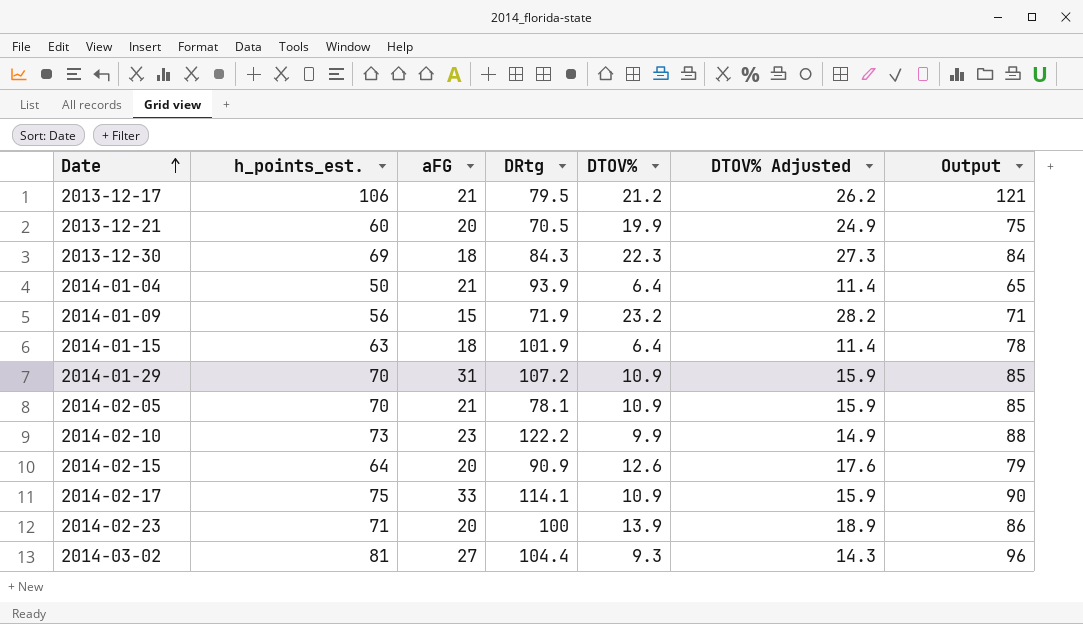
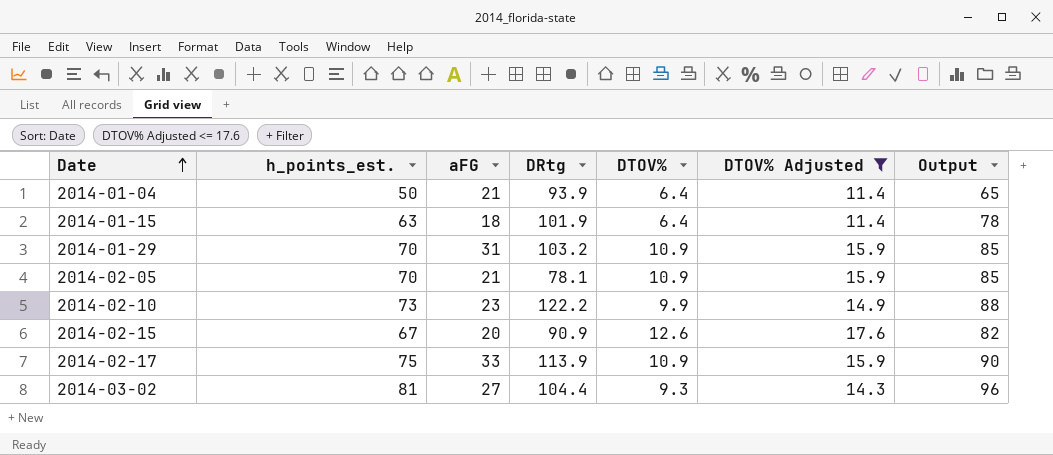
filter: none -> DTOV% Adjusted <= 17.6
2014-01-29 | DRtg: 107.2 -> 103.2
2014-02-15 | h_points_est.: 64 -> 67
2014-02-15 | Output: 79 -> 82
2014-02-17 | DRtg: 114.1 -> 113.9

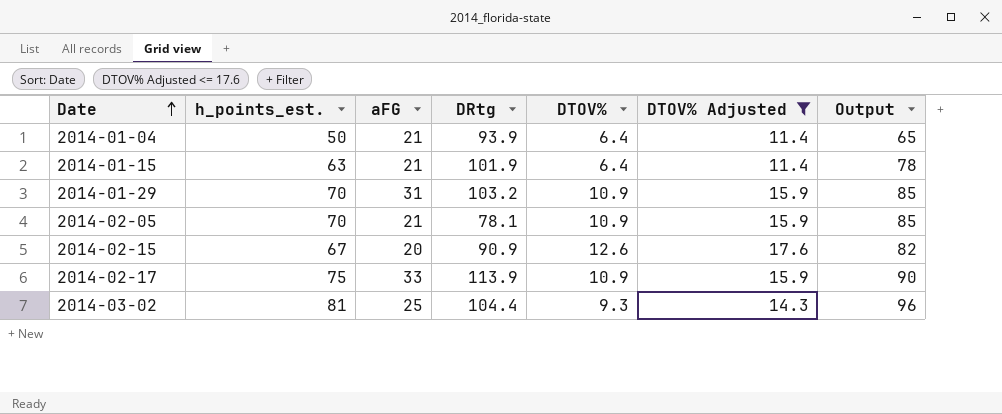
row 2014-02-10: 73 | 23 | 122.2 | 9.9 | 14.9 | 88 -> none
2014-01-15 | aFG: 18 -> 21
2014-03-02 | aFG: 27 -> 25

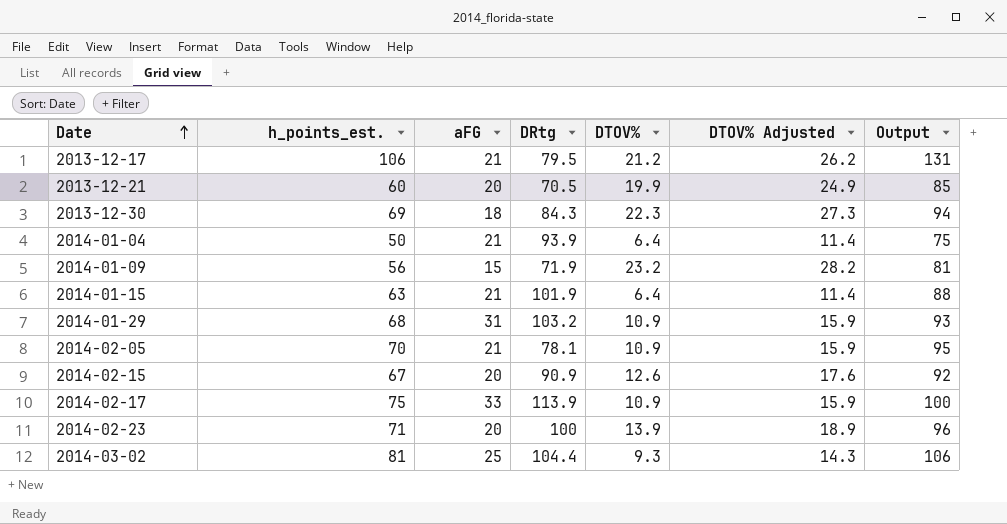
filter: DTOV% Adjusted <= 17.6 -> none
column Output | formula: [h_points_est.] + 15 -> [h_points_est.] + 25
2014-01-29 | h_points_est.: 70 -> 68

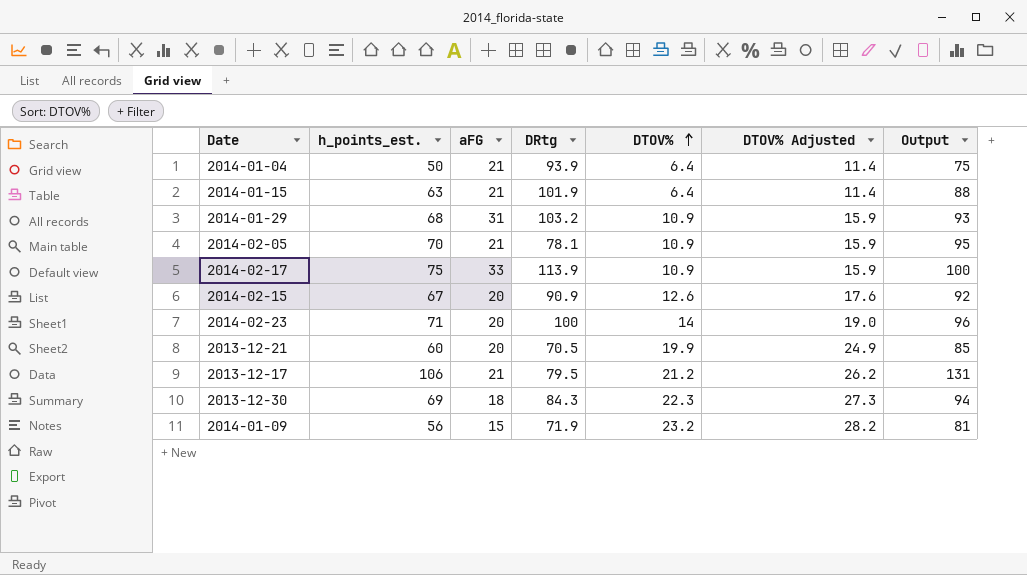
row order: Date ascending -> DTOV% ascending
row 2014-03-02: 81 | 25 | 104.4 | 9.3 | 14.3 | 106 -> none
2014-02-23 | DTOV%: 13.9 -> 14
2014-02-23 | DTOV% Adjusted: 18.9 -> 19.0

